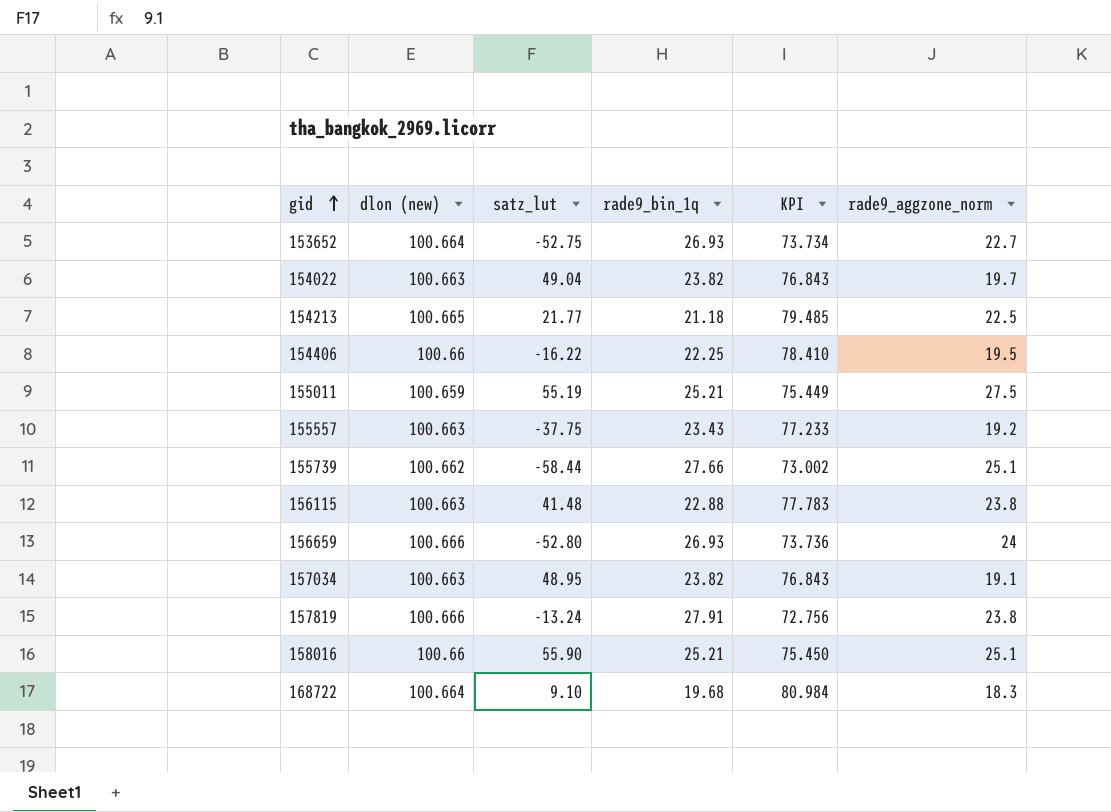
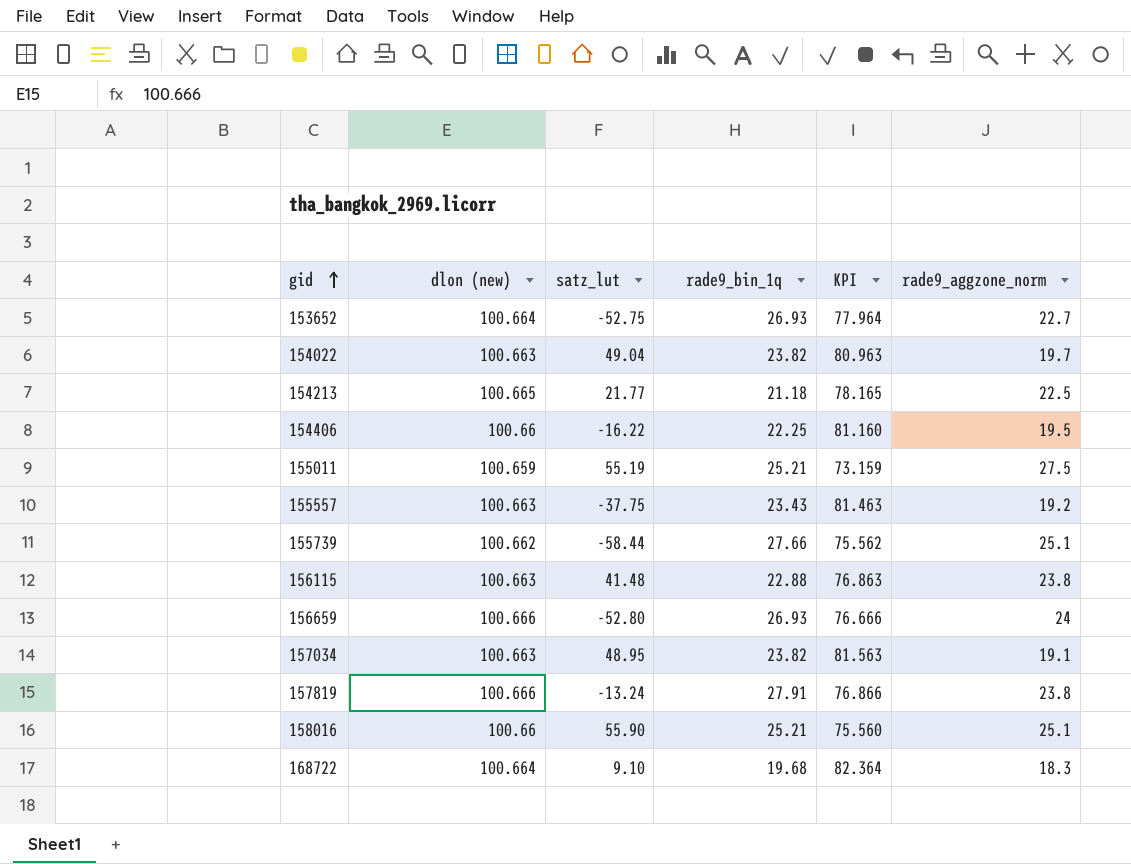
column KPI | formula: [dlon (new)] - [rade9_bin_1q] -> [dlon (new)] - [rade9_aggzone_norm]

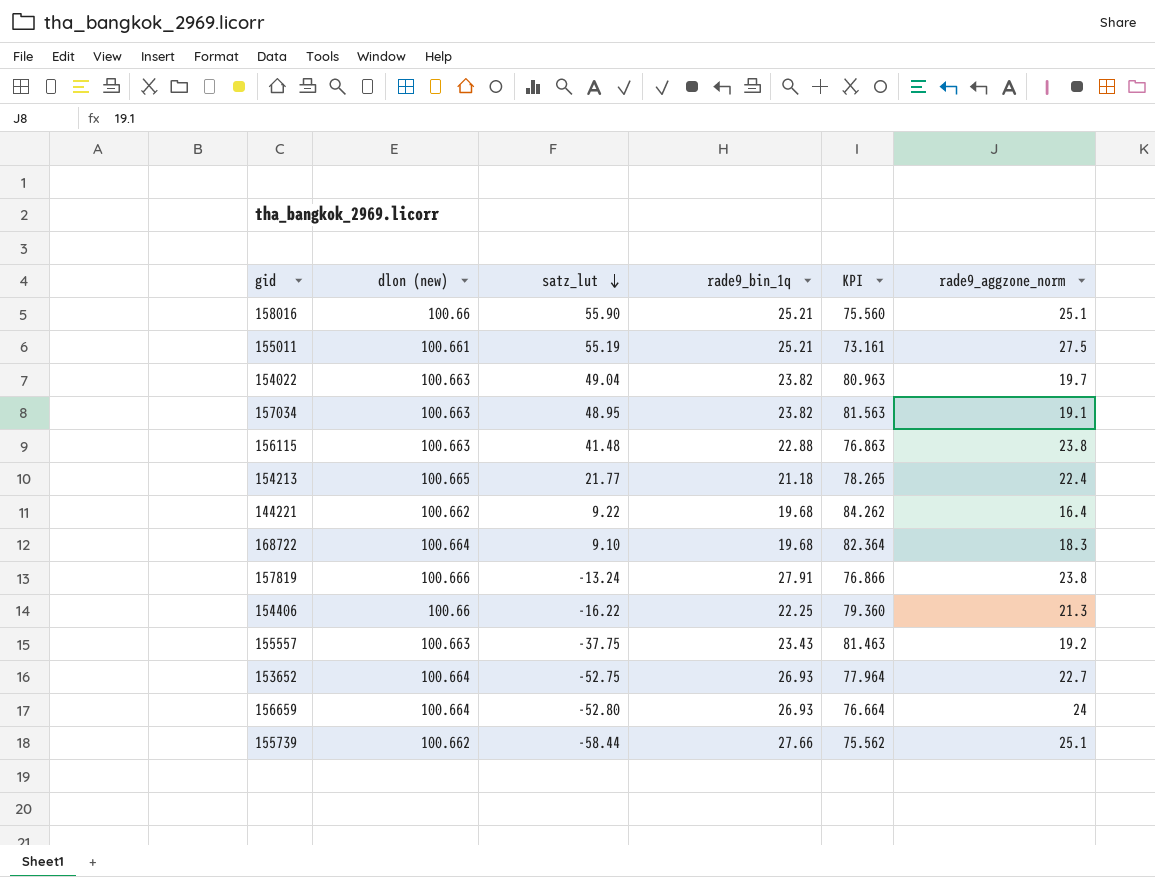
row order: gid ascending -> satz_lut descending
155011 | dlon (new): 100.659 -> 100.661
155011 | KPI: 73.159 -> 73.161
154213 | KPI: 78.165 -> 78.265
154213 | rade9_aggzone_norm: 22.5 -> 22.4
row 144221: none -> 100.662 | 9.22 | 19.68 | 84.262 | 16.4
154406 | KPI: 81.160 -> 79.360
154406 | rade9_aggzone_norm: 19.5 -> 21.3
156659 | dlon (new): 100.666 -> 100.664
156659 | KPI: 76.666 -> 76.664

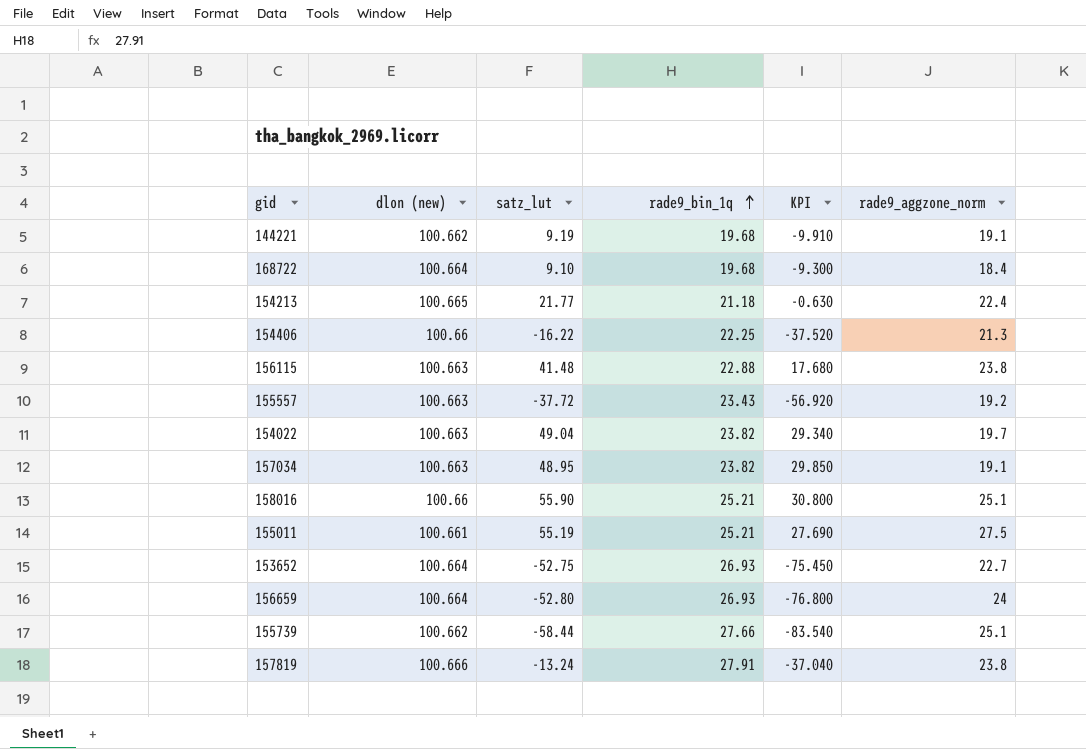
row order: satz_lut descending -> rade9_bin_1q ascending
column KPI | formula: [dlon (new)] - [rade9_aggzone_norm] -> [satz_lut] - [rade9_aggzone_norm]
144221 | satz_lut: 9.22 -> 9.19
144221 | rade9_aggzone_norm: 16.4 -> 19.1
168722 | rade9_aggzone_norm: 18.3 -> 18.4
155557 | satz_lut: -37.75 -> -37.72

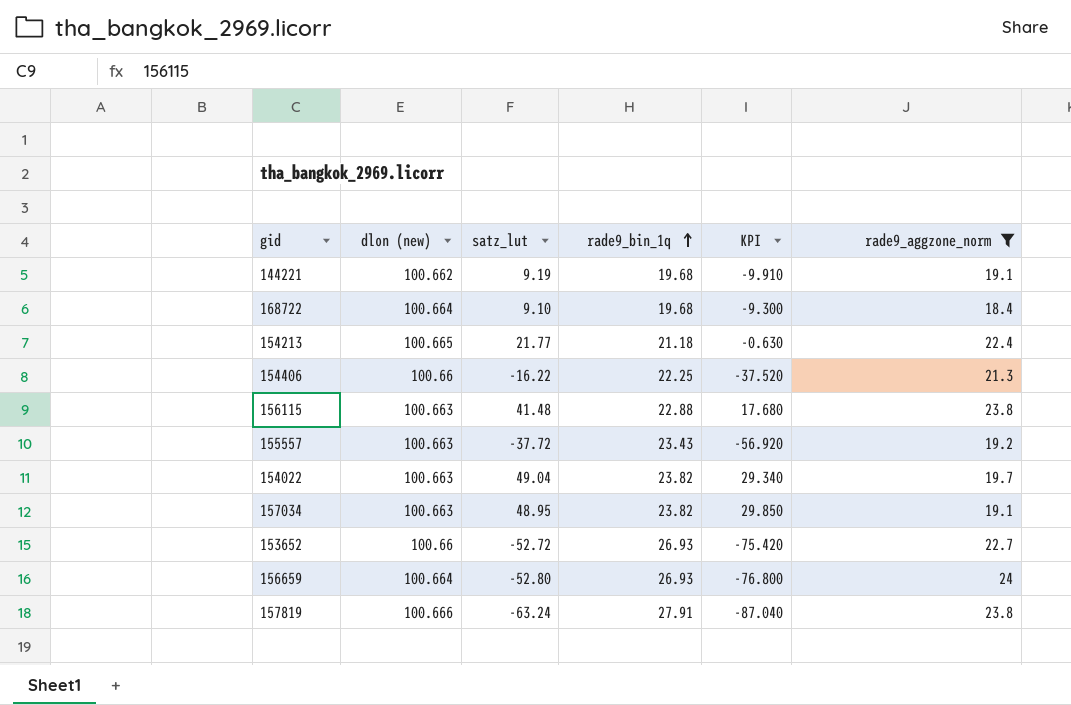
filter: none -> rade9_aggzone_norm <= 24
153652 | dlon (new): 100.664 -> 100.66
153652 | satz_lut: -52.75 -> -52.72
153652 | KPI: -75.450 -> -75.420
157819 | satz_lut: -13.24 -> -63.24
157819 | KPI: -37.040 -> -87.040

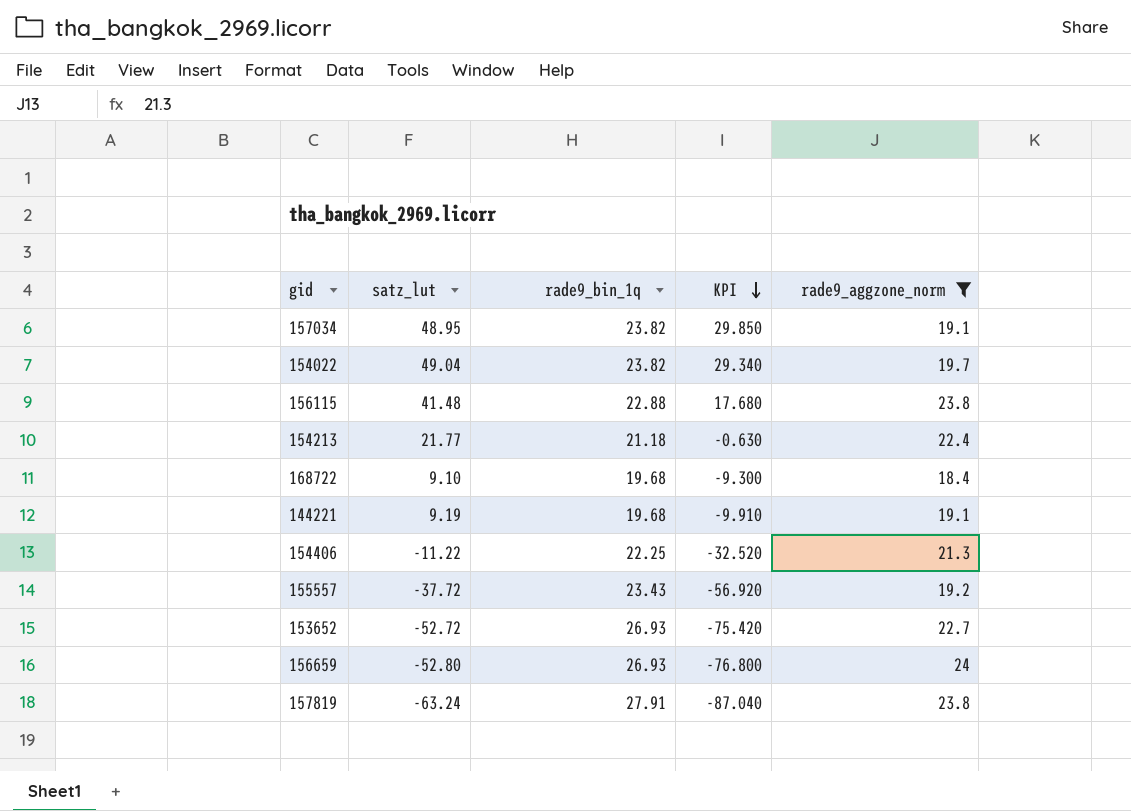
row order: rade9_bin_1q ascending -> KPI descending
column dlon (new) | position: 2 -> none
154406 | satz_lut: -16.22 -> -11.22
154406 | KPI: -37.520 -> -32.520

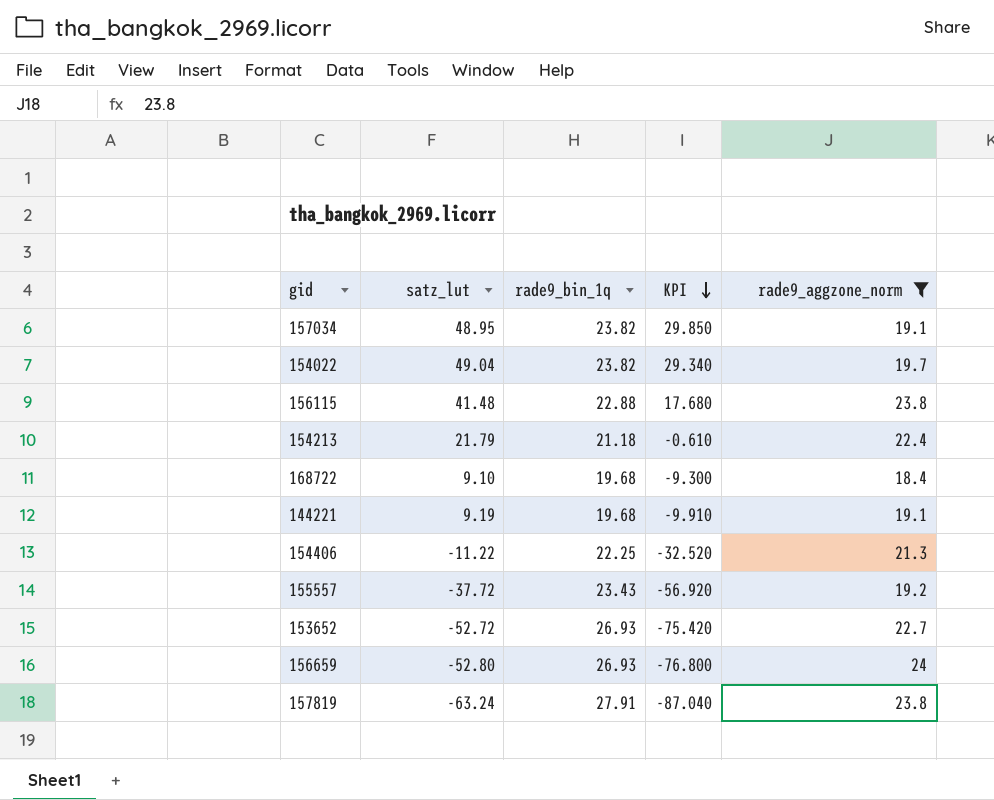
154213 | satz_lut: 21.77 -> 21.79
154213 | KPI: -0.630 -> -0.610

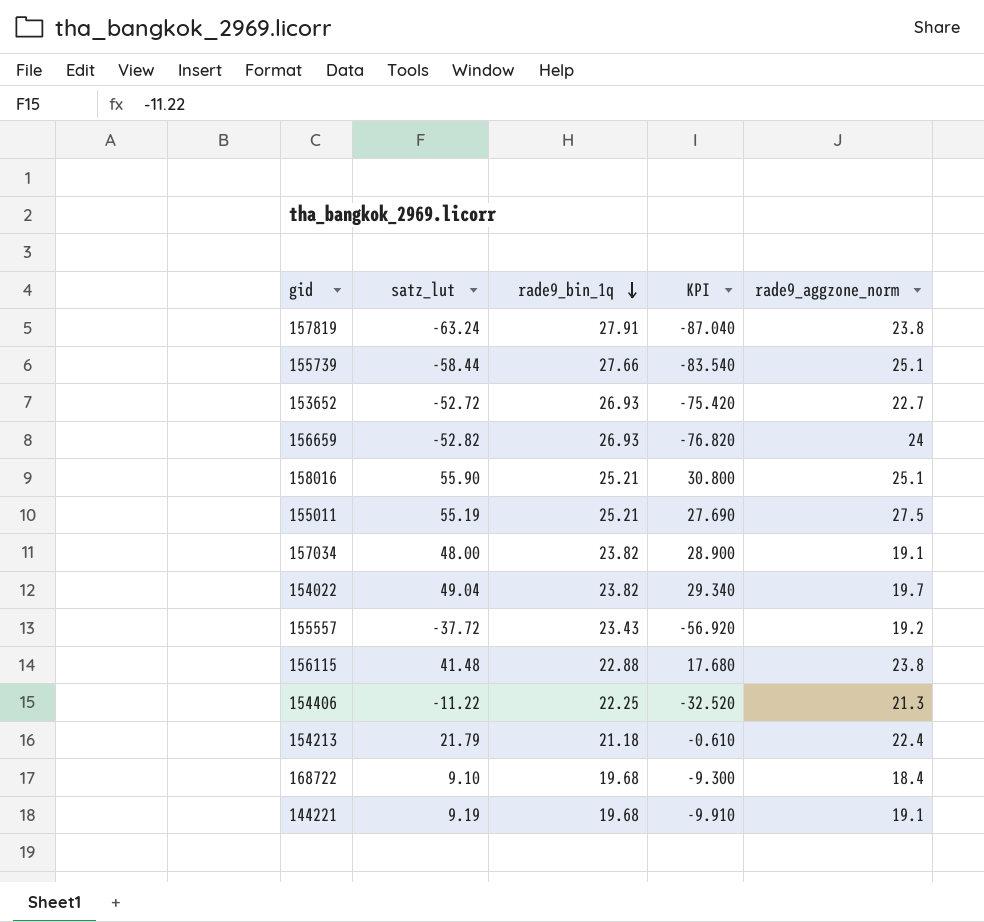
filter: rade9_aggzone_norm <= 24 -> none
row order: KPI descending -> rade9_bin_1q descending
156659 | satz_lut: -52.80 -> -52.82
156659 | KPI: -76.800 -> -76.820
157034 | satz_lut: 48.95 -> 48.00
157034 | KPI: 29.850 -> 28.900

